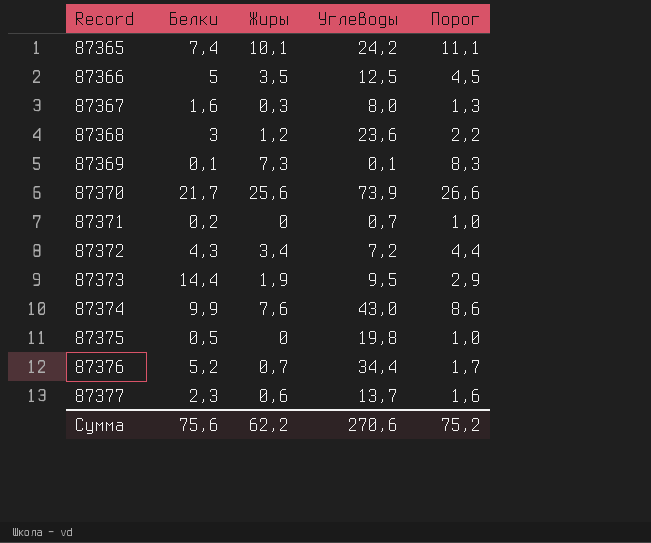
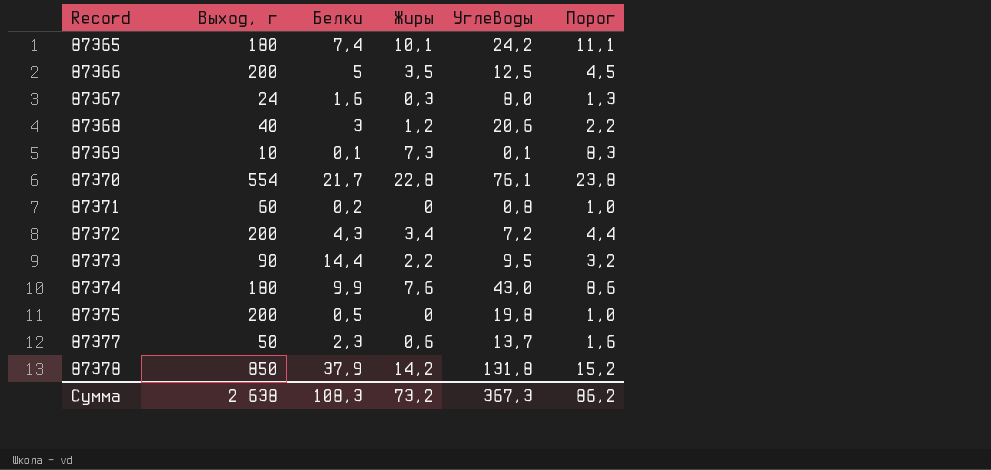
column Выход, г | position: none -> 2
row 87376: 5,2 | 0,7 | 34,4 | 1,7 -> none
87368 | Углеводы: 23,6 -> 20,6
87370 | Жиры: 25,6 -> 22,8
87370 | Углеводы: 73,9 -> 76,1
87370 | Порог: 26,6 -> 23,8
87371 | Углеводы: 0,7 -> 0,8
87373 | Жиры: 1,9 -> 2,2
87373 | Порог: 2,9 -> 3,2
row 87378: none -> 850 | 37,9 | 14,2 | 131,8 | 15,2
Сумма | Белки: 75,6 -> 108,3
Сумма | Жиры: 62,2 -> 73,2
Сумма | Углеводы: 270,6 -> 367,3
Сумма | Порог: 75,2 -> 86,2

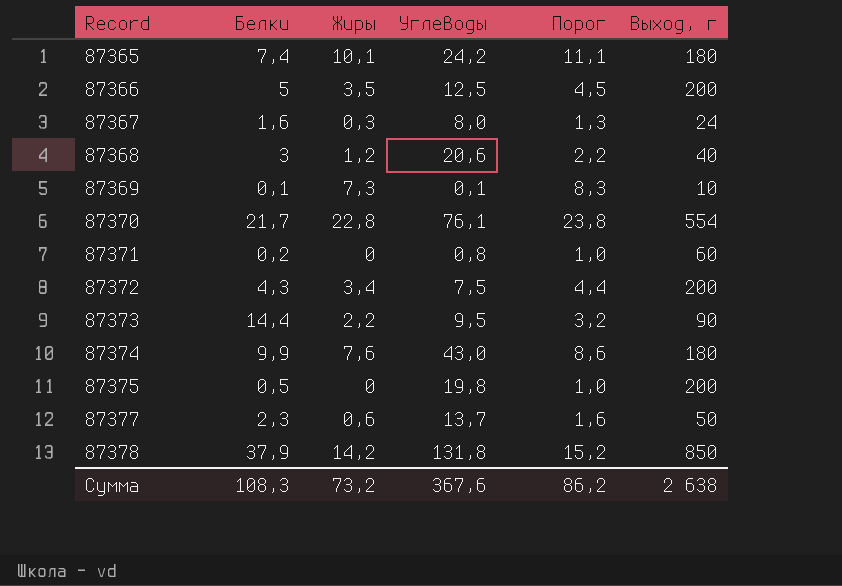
column Выход, г | position: 2 -> 6
87372 | Углеводы: 7,2 -> 7,5
Сумма | Углеводы: 367,3 -> 367,6

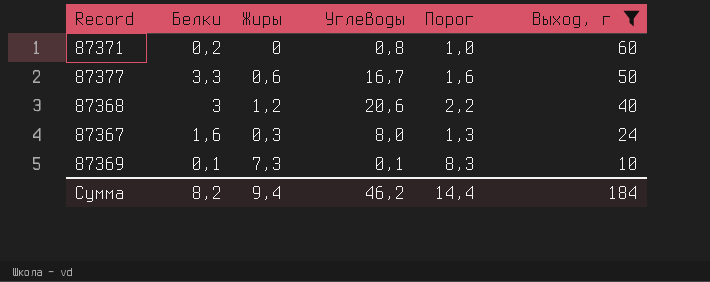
filter: none -> Выход, г <= 60
row order: Record ascending -> Выход, г descending
87377 | Белки: 2,3 -> 3,3
87377 | Углеводы: 13,7 -> 16,7
Сумма | Белки: 108,3 -> 8,2
Сумма | Жиры: 73,2 -> 9,4
Сумма | Углеводы: 367,6 -> 46,2
Сумма | Порог: 86,2 -> 14,4
Сумма | Выход, г: 2 638 -> 184

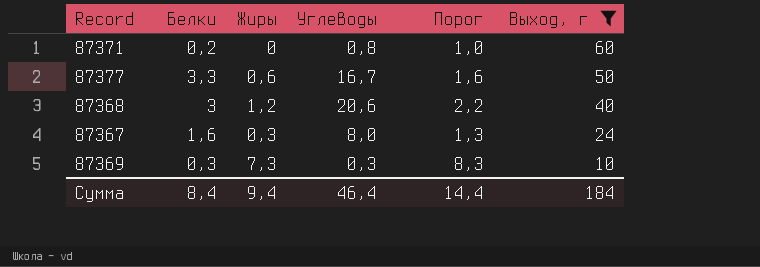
87369 | Белки: 0,1 -> 0,3
87369 | Углеводы: 0,1 -> 0,3
Сумма | Белки: 8,2 -> 8,4
Сумма | Углеводы: 46,2 -> 46,4

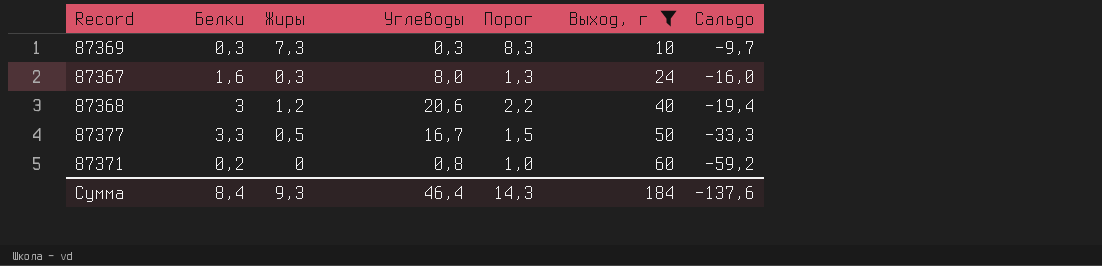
row order: Выход, г descending -> Выход, г ascending
column Сальдо | formula: none -> [Углеводы] - [Выход, г]
87377 | Жиры: 0,6 -> 0,5
87377 | Порог: 1,6 -> 1,5
Сумма | Жиры: 9,4 -> 9,3
Сумма | Порог: 14,4 -> 14,3

